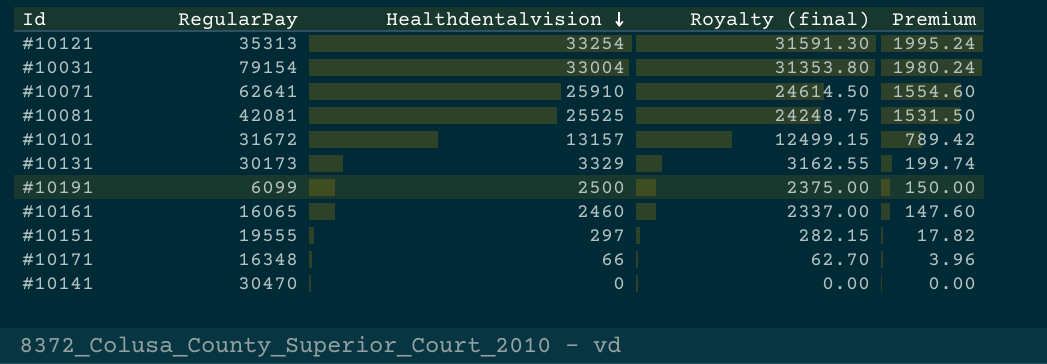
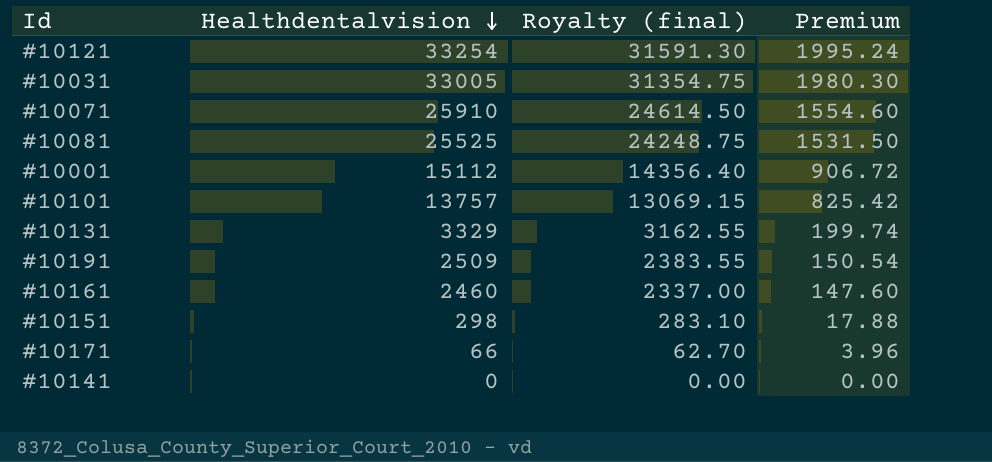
column RegularPay | position: 2 -> none
#10031 | Healthdentalvision: 33004 -> 33005
#10031 | Royalty (final): 31353.80 -> 31354.75
#10031 | Premium: 1980.24 -> 1980.30
row #10001: none -> 15112 | 14356.40 | 906.72
#10101 | Healthdentalvision: 13157 -> 13757
#10101 | Royalty (final): 12499.15 -> 13069.15
#10101 | Premium: 789.42 -> 825.42
#10191 | Healthdentalvision: 2500 -> 2509
#10191 | Royalty (final): 2375.00 -> 2383.55
#10191 | Premium: 150.00 -> 150.54
#10151 | Healthdentalvision: 297 -> 298
#10151 | Royalty (final): 282.15 -> 283.10
#10151 | Premium: 17.82 -> 17.88

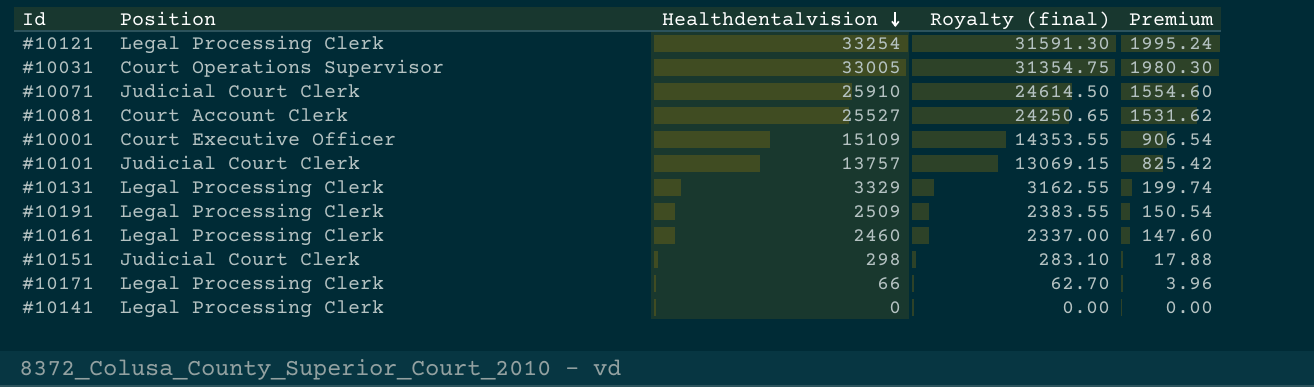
column Position | position: none -> 2
#10081 | Healthdentalvision: 25525 -> 25527
#10081 | Royalty (final): 24248.75 -> 24250.65
#10081 | Premium: 1531.50 -> 1531.62
#10001 | Healthdentalvision: 15112 -> 15109
#10001 | Royalty (final): 14356.40 -> 14353.55
#10001 | Premium: 906.72 -> 906.54

